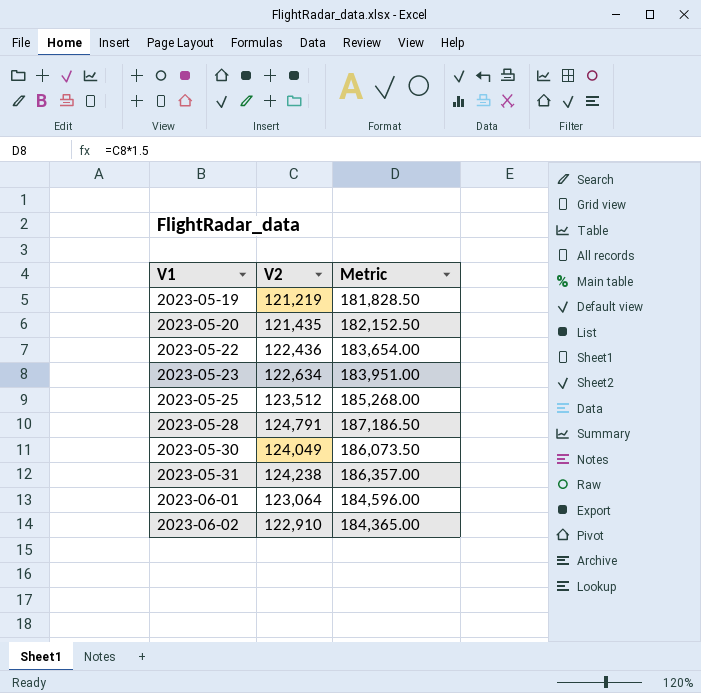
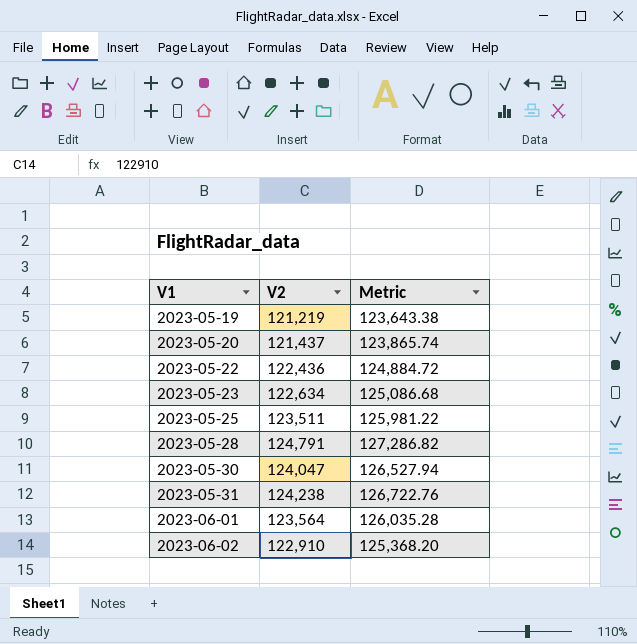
column Metric | formula: [V2] * 1.5 -> [V2] * 1.02
2023-05-20 | V2: 121,435 -> 121,437
2023-05-25 | V2: 123,512 -> 123,511
2023-05-30 | V2: 124,049 -> 124,047
2023-06-01 | V2: 123,064 -> 123,564

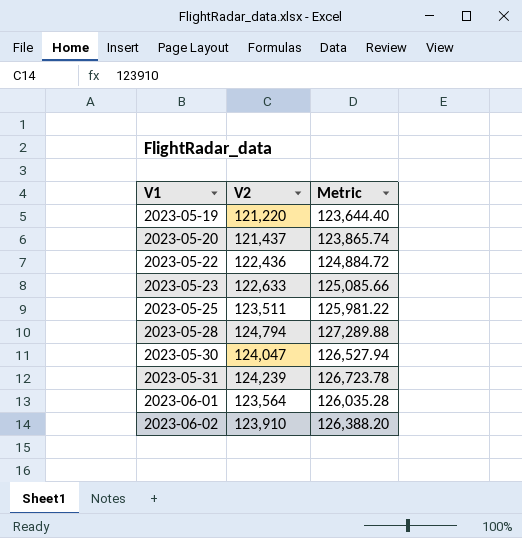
2023-05-19 | V2: 121,219 -> 121,220
2023-05-19 | Metric: 123,643.38 -> 123,644.40
2023-05-23 | V2: 122,634 -> 122,633
2023-05-23 | Metric: 125,086.68 -> 125,085.66
2023-05-28 | V2: 124,791 -> 124,794
2023-05-28 | Metric: 127,286.82 -> 127,289.88
2023-05-31 | V2: 124,238 -> 124,239
2023-05-31 | Metric: 126,722.76 -> 126,723.78
2023-06-02 | V2: 122,910 -> 123,910
2023-06-02 | Metric: 125,368.20 -> 126,388.20

